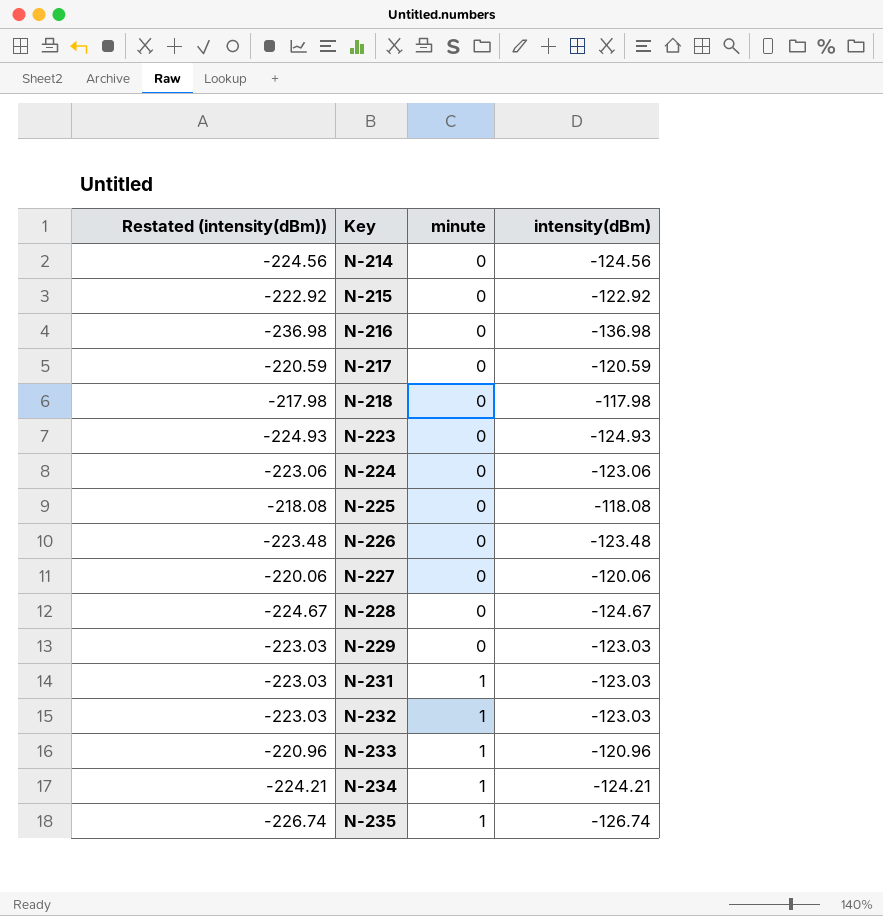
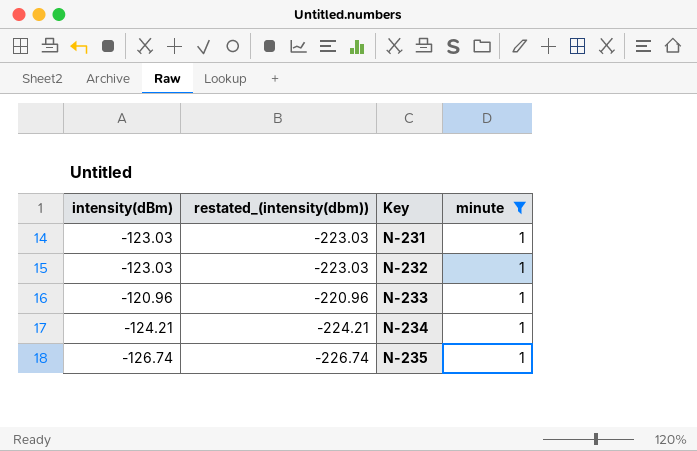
filter: none -> minute = 1
column intensity(dBm) | position: 4 -> 1
column name: Restated (intensity(dBm)) -> restated_(intensity(dbm))

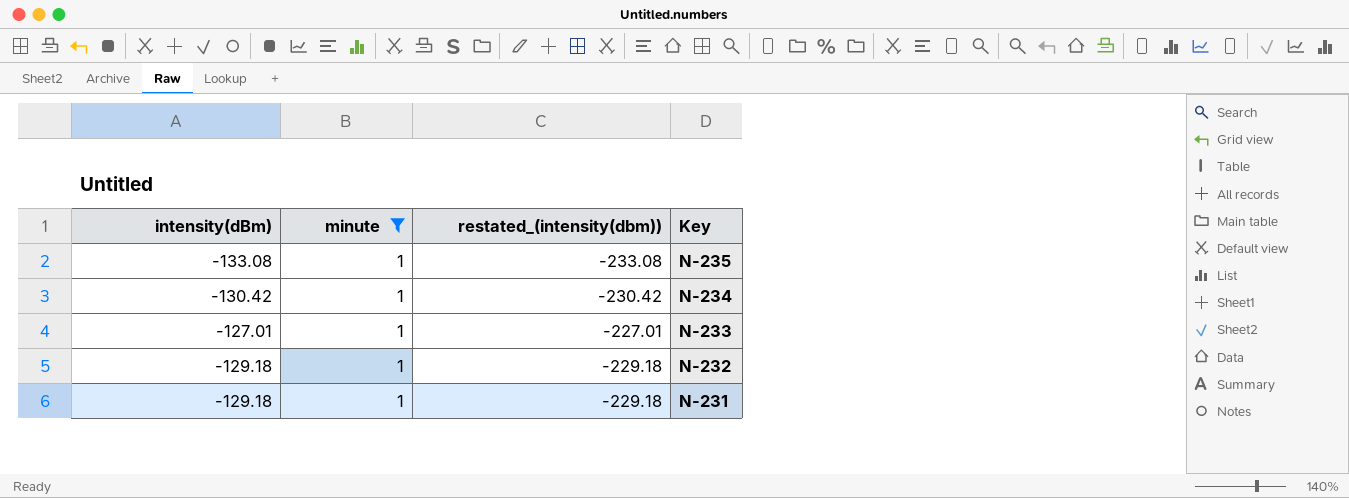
row order: Key ascending -> Key descending
column minute | position: 4 -> 2
N-235 | intensity(dBm): -126.74 -> -133.08
N-235 | restated_(intensity(dbm)): -226.74 -> -233.08
N-234 | intensity(dBm): -124.21 -> -130.42
N-234 | restated_(intensity(dbm)): -224.21 -> -230.42
N-233 | intensity(dBm): -120.96 -> -127.01
N-233 | restated_(intensity(dbm)): -220.96 -> -227.01
N-232 | intensity(dBm): -123.03 -> -129.18
N-232 | restated_(intensity(dbm)): -223.03 -> -229.18
N-231 | intensity(dBm): -123.03 -> -129.18
N-231 | restated_(intensity(dbm)): -223.03 -> -229.18

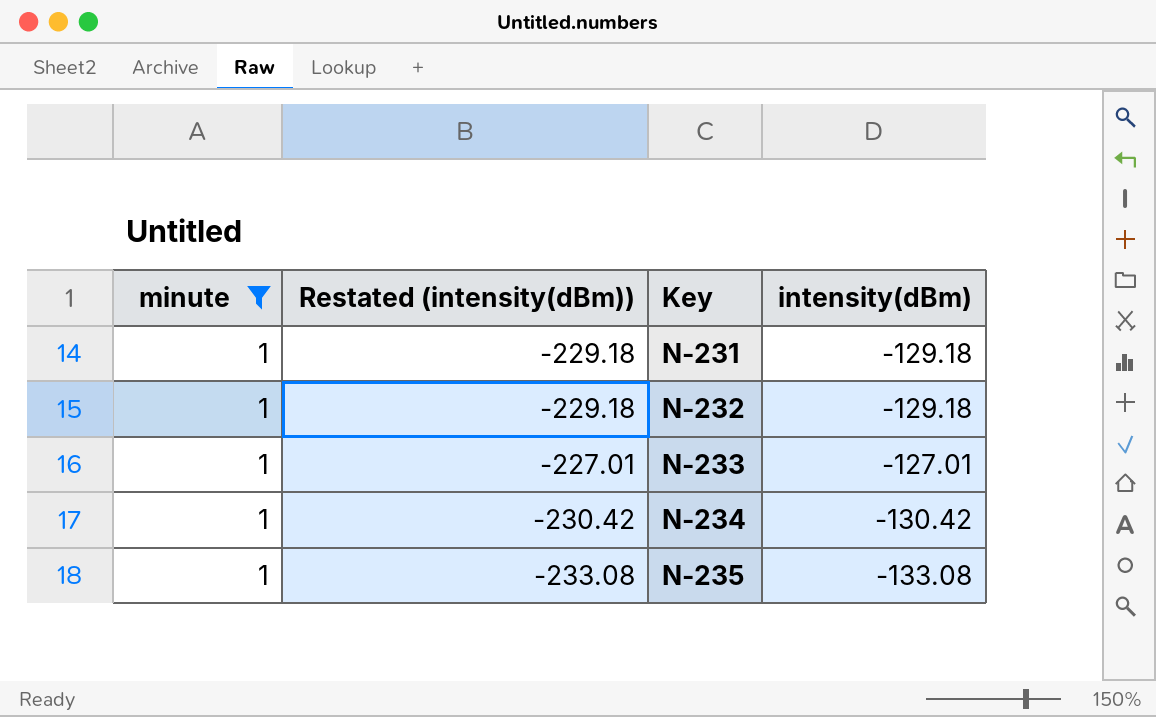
row order: Key descending -> Key ascending
column name: restated_(intensity(dbm)) -> Restated (intensity(dBm))
column intensity(dBm) | position: 1 -> 4

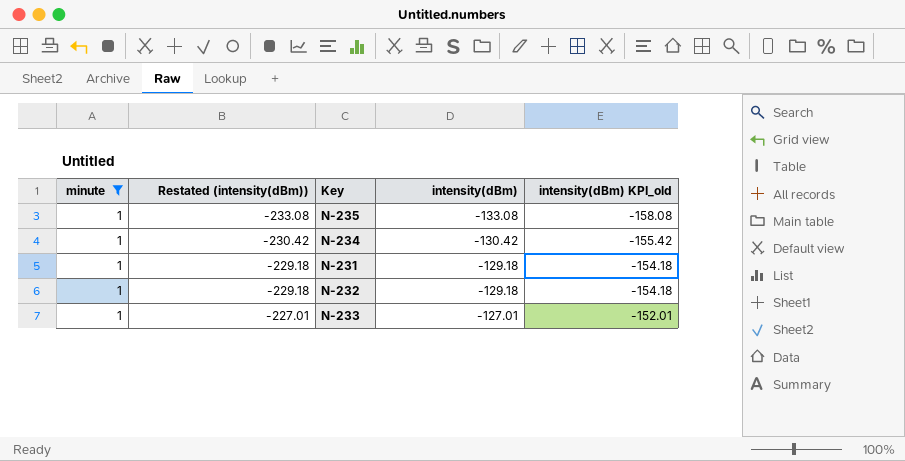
row order: Key ascending -> Restated (intensity(dBm)) ascending
column intensity(dBm) KPI_old | formula: none -> [intensity(dBm)] - 25

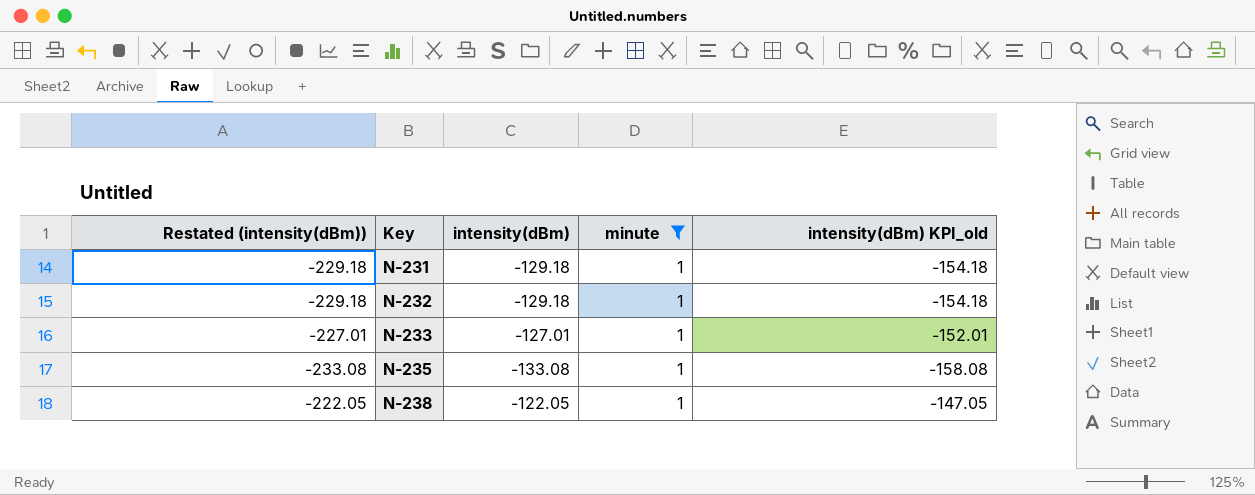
row order: Restated (intensity(dBm)) ascending -> Key ascending
column minute | position: 1 -> 4
row N-234: 1 | -230.42 | -130.42 | -155.42 -> none
row N-238: none -> -222.05 | -122.05 | 1 | -147.05

